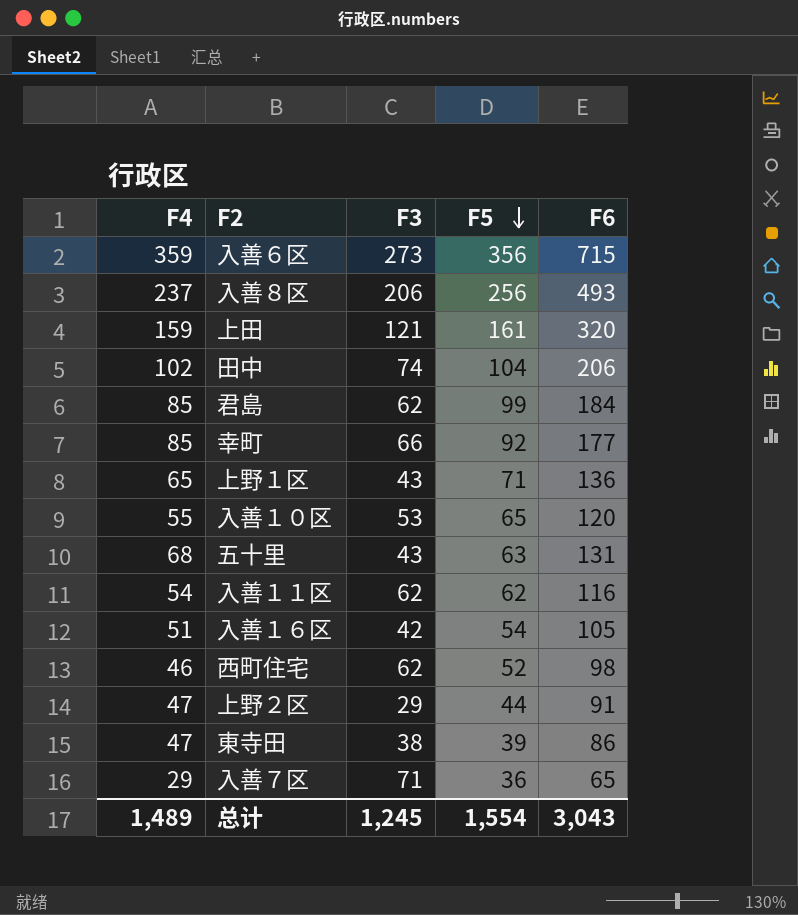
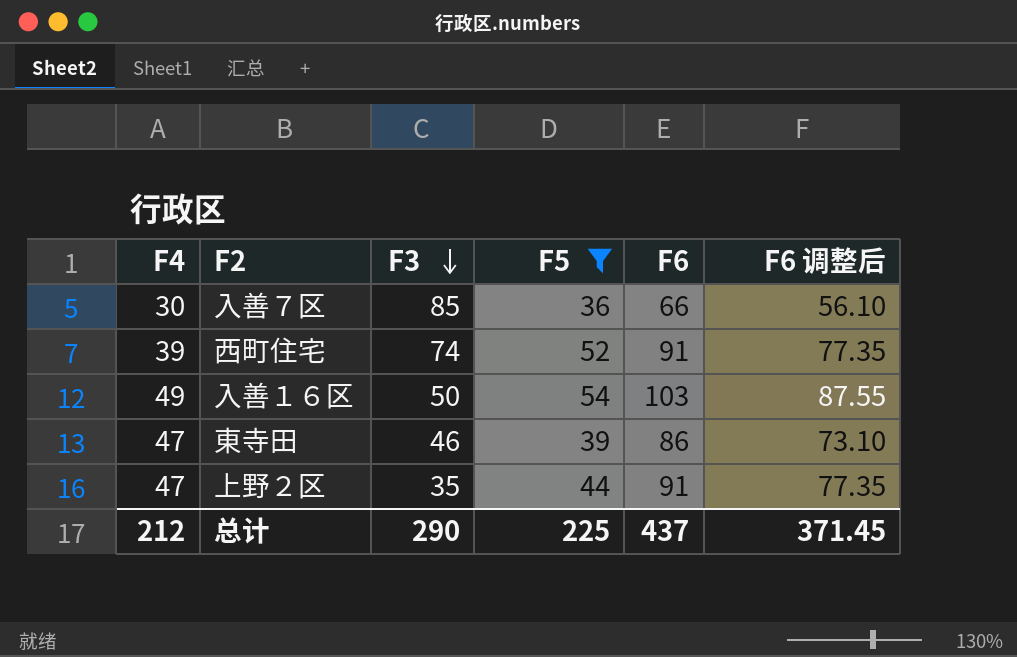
filter: none -> F5 <= 54
row order: F5 descending -> F3 descending
column F6 调整后 | formula: none -> [F6] * 0.85
入善７区 | F4: 29 -> 30
入善７区 | F3: 71 -> 85
入善７区 | F6: 65 -> 66
西町住宅 | F4: 46 -> 39
西町住宅 | F3: 62 -> 74
西町住宅 | F6: 98 -> 91
入善１６区 | F4: 51 -> 49
入善１６区 | F3: 42 -> 50
入善１６区 | F6: 105 -> 103
東寺田 | F3: 38 -> 46
上野２区 | F3: 29 -> 35
总计 | F4: 1,489 -> 212
总计 | F3: 1,245 -> 290
总计 | F5: 1,554 -> 225
总计 | F6: 3,043 -> 437

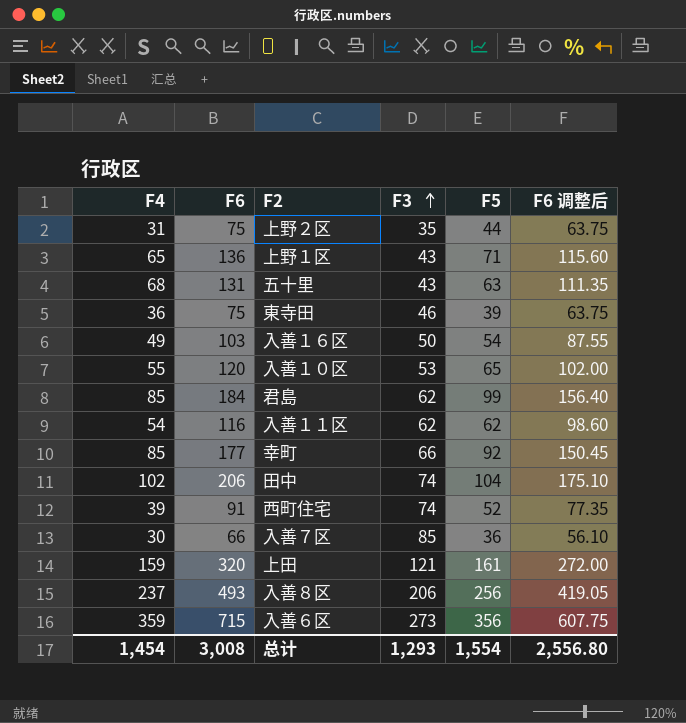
filter: F5 <= 54 -> none
row order: F3 descending -> F3 ascending
column F6 | position: 5 -> 2
上野２区 | F4: 47 -> 31
上野２区 | F6: 91 -> 75
上野２区 | F6 调整后: 77.35 -> 63.75
東寺田 | F4: 47 -> 36
東寺田 | F6: 86 -> 75
東寺田 | F6 调整后: 73.10 -> 63.75
总计 | F4: 212 -> 1,454
总计 | F6: 437 -> 3,008
总计 | F3: 290 -> 1,293
总计 | F5: 225 -> 1,554
总计 | F6 调整后: 371.45 -> 2,556.80

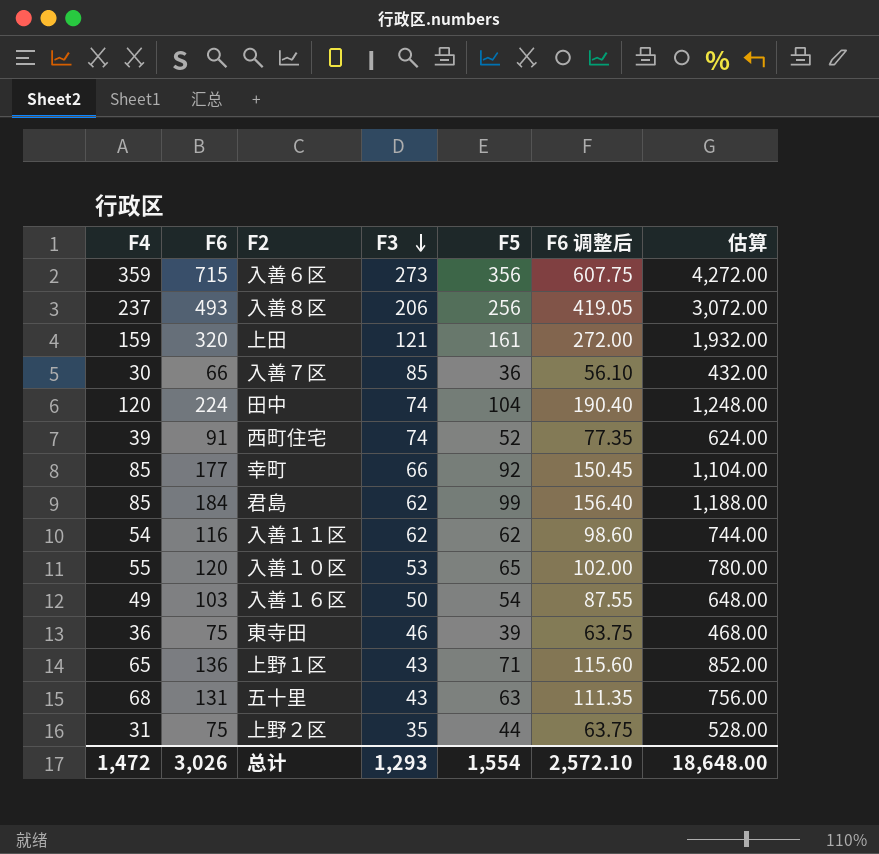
row order: F3 ascending -> F3 descending
column 估算 | formula: none -> [F5] * 12
田中 | F4: 102 -> 120
田中 | F6: 206 -> 224
田中 | F6 调整后: 175.10 -> 190.40
总计 | F4: 1,454 -> 1,472
总计 | F6: 3,008 -> 3,026
总计 | F6 调整后: 2,556.80 -> 2,572.10

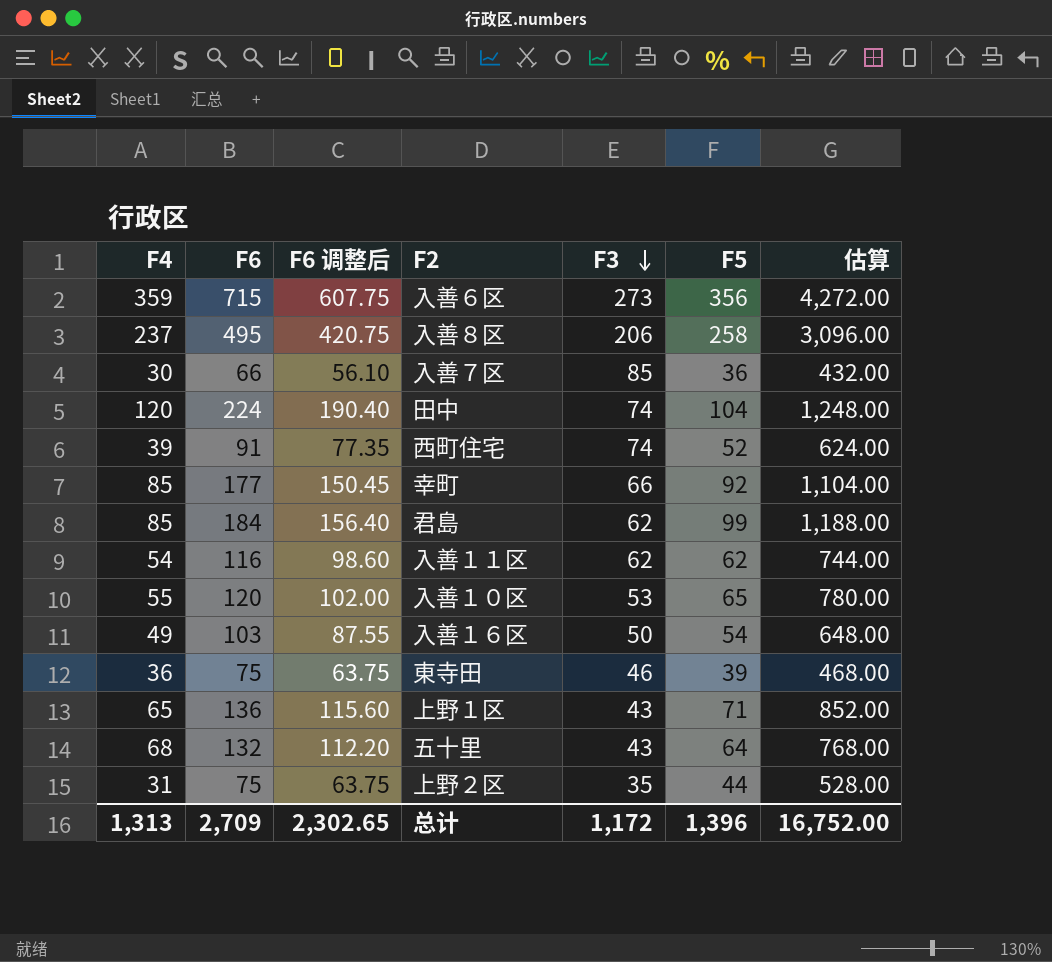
column F6 调整后 | position: 6 -> 3
row 上田: 159 | 320 | 121 | 161 | 272.00 | 1,932.00 -> none
入善８区 | F6: 493 -> 495
入善８区 | F6 调整后: 419.05 -> 420.75
入善８区 | F5: 256 -> 258
入善８区 | 估算: 3,072.00 -> 3,096.00
五十里 | F6: 131 -> 132
五十里 | F6 调整后: 111.35 -> 112.20
五十里 | F5: 63 -> 64
五十里 | 估算: 756.00 -> 768.00
总计 | F4: 1,472 -> 1,313
总计 | F6: 3,026 -> 2,709
总计 | F6 调整后: 2,572.10 -> 2,302.65
总计 | F3: 1,293 -> 1,172
总计 | F5: 1,554 -> 1,396
总计 | 估算: 18,648.00 -> 16,752.00

